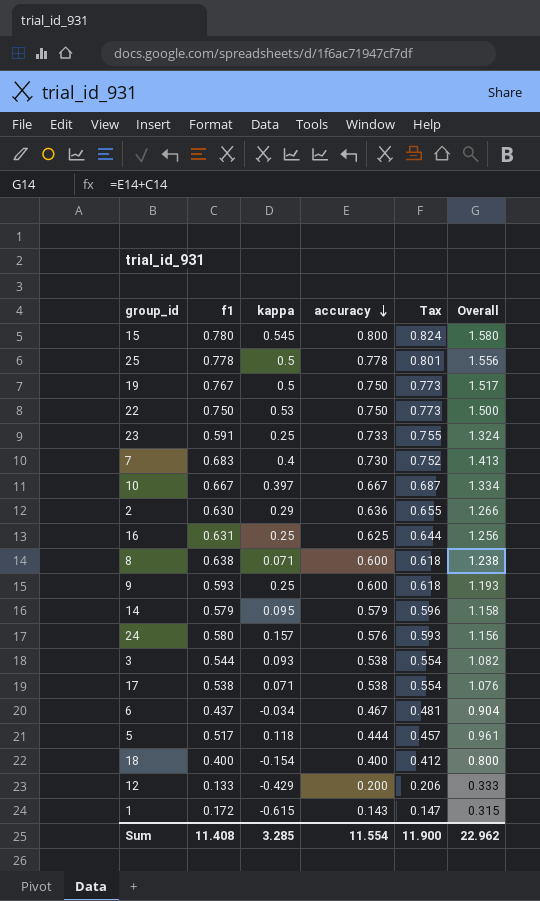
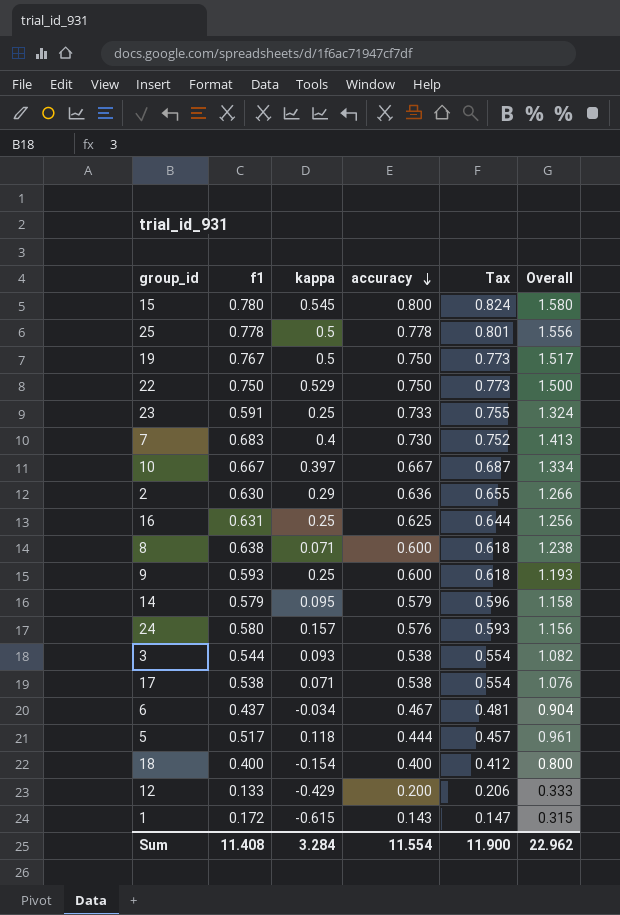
22 | kappa: 0.53 -> 0.529
Sum | kappa: 3.285 -> 3.284

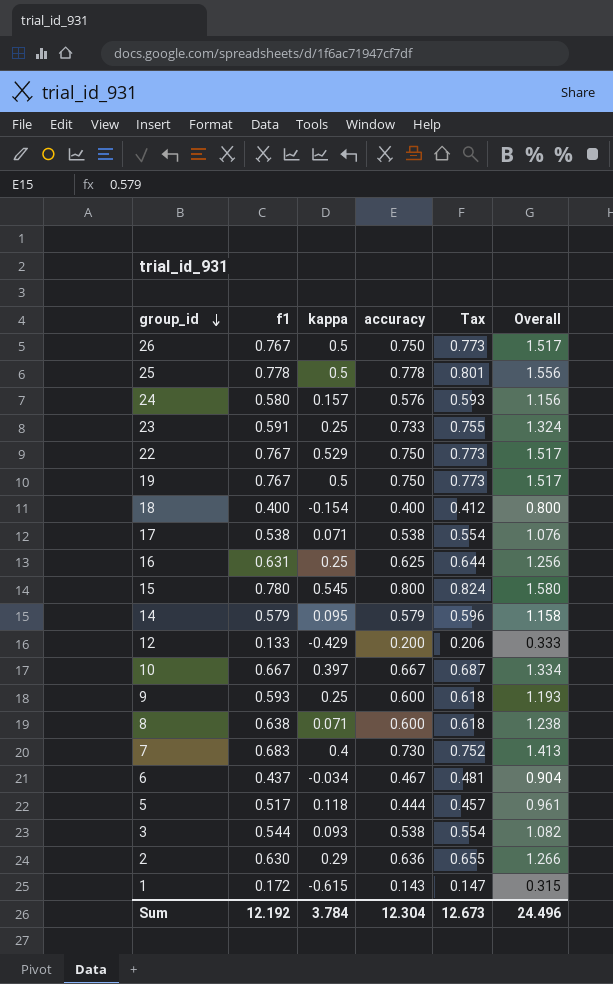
row order: accuracy descending -> group_id descending
row 26: none -> 0.767 | 0.5 | 0.750 | 0.773 | 1.517
22 | f1: 0.750 -> 0.767
22 | Overall: 1.500 -> 1.517
Sum | f1: 11.408 -> 12.192
Sum | kappa: 3.284 -> 3.784
Sum | accuracy: 11.554 -> 12.304
Sum | Tax: 11.900 -> 12.673
Sum | Overall: 22.962 -> 24.496

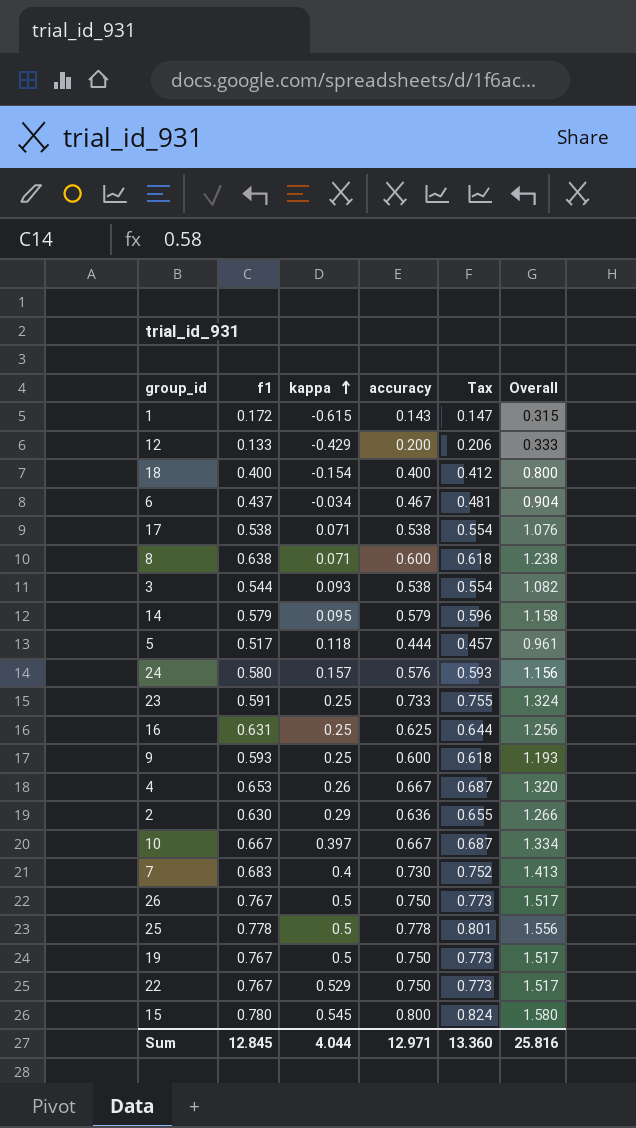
row order: group_id descending -> kappa ascending
row 4: none -> 0.653 | 0.26 | 0.667 | 0.687 | 1.320
Sum | f1: 12.192 -> 12.845
Sum | kappa: 3.784 -> 4.044
Sum | accuracy: 12.304 -> 12.971
Sum | Tax: 12.673 -> 13.360
Sum | Overall: 24.496 -> 25.816

